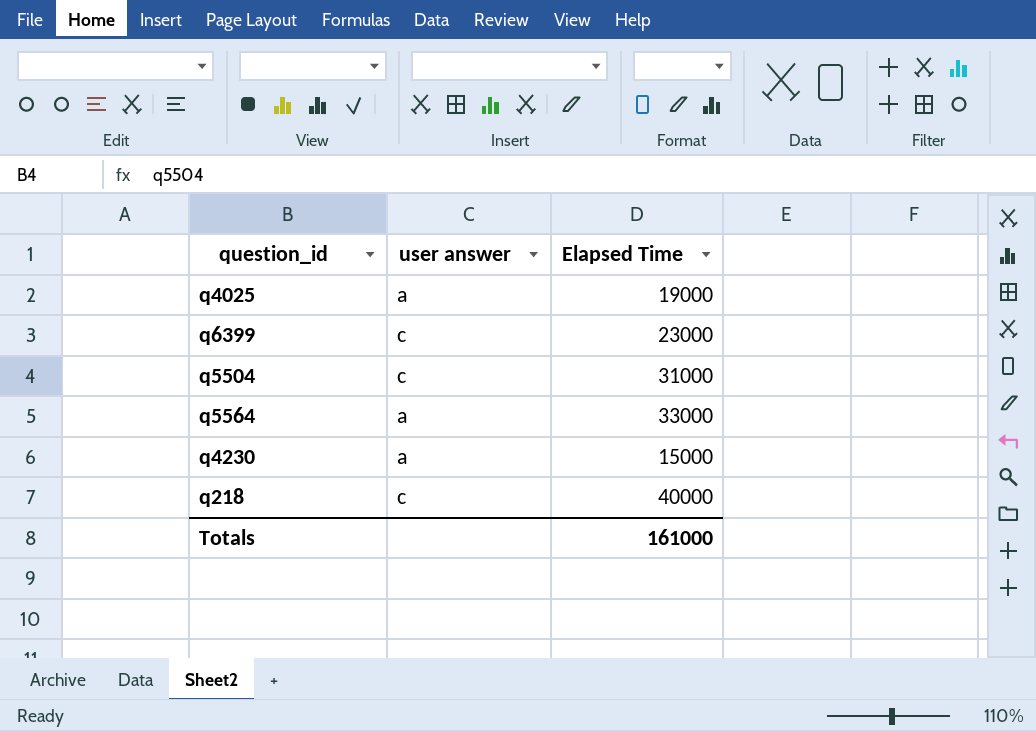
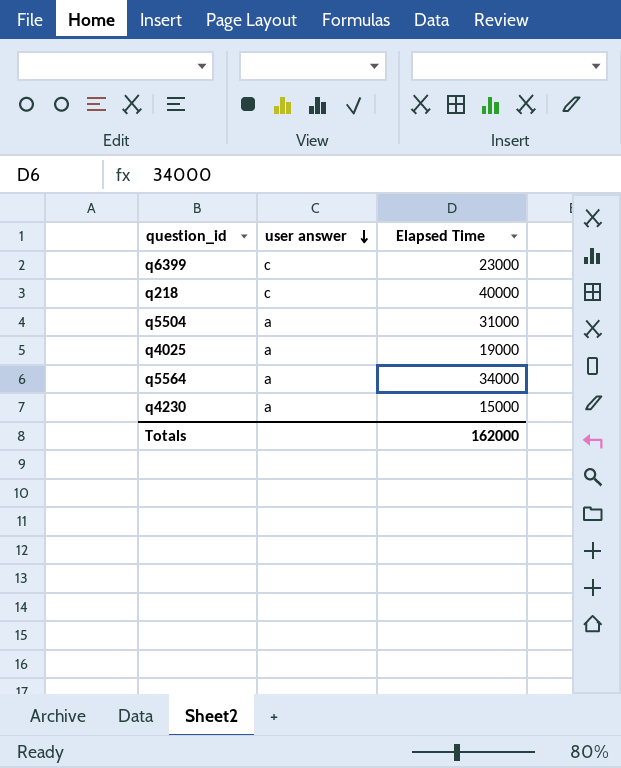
row order: none -> user answer descending
q5504 | user answer: c -> a
q5564 | Elapsed Time: 33000 -> 34000
Totals | Elapsed Time: 161000 -> 162000

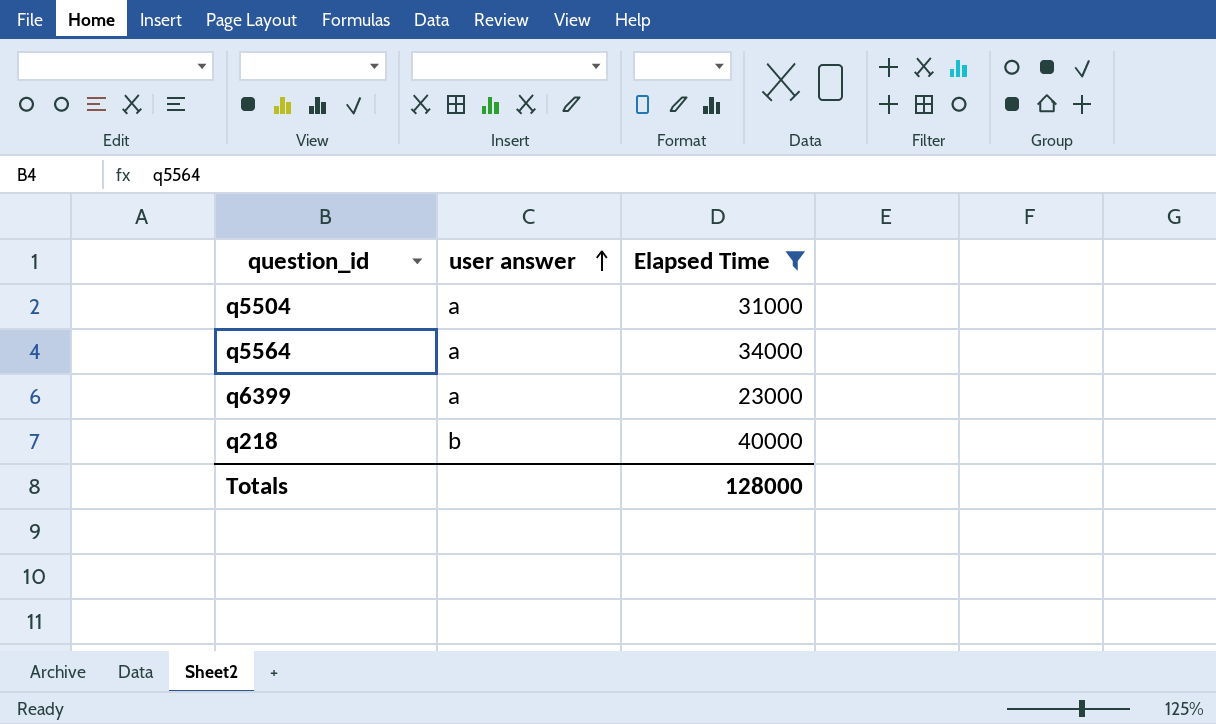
filter: none -> Elapsed Time >= 23000
row order: user answer descending -> user answer ascending
q6399 | user answer: c -> a
q218 | user answer: c -> b
Totals | Elapsed Time: 162000 -> 128000

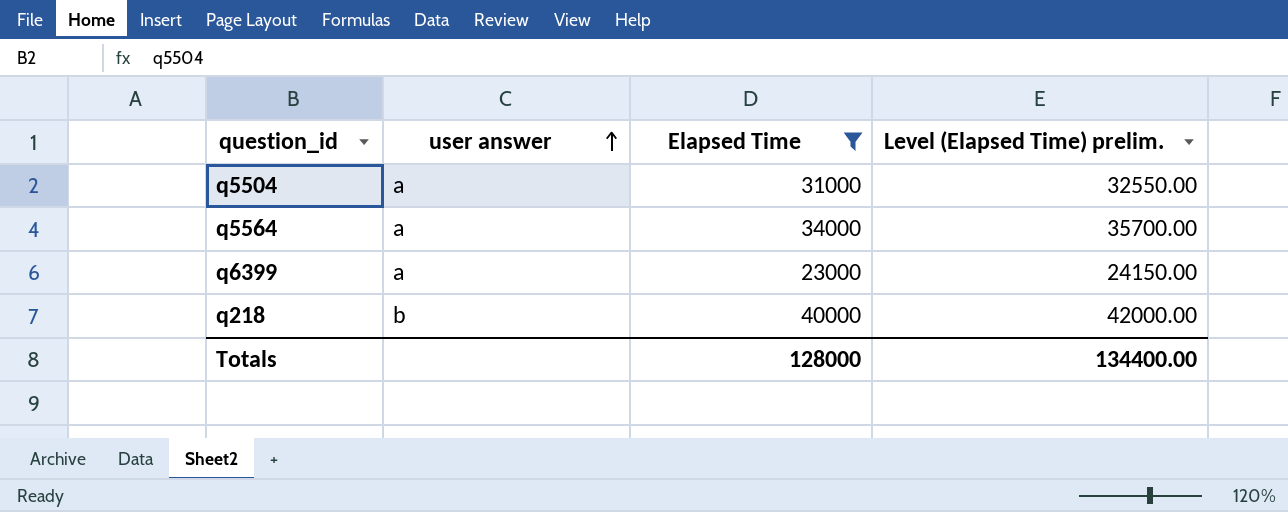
column Level (Elapsed Time) prelim. | formula: none -> [Elapsed Time] * 1.05

